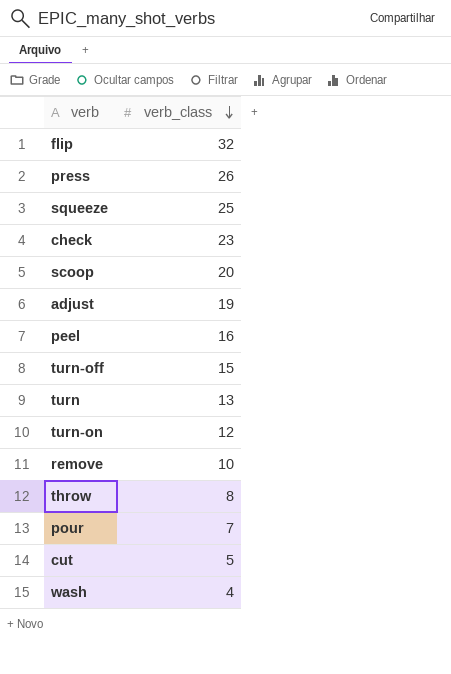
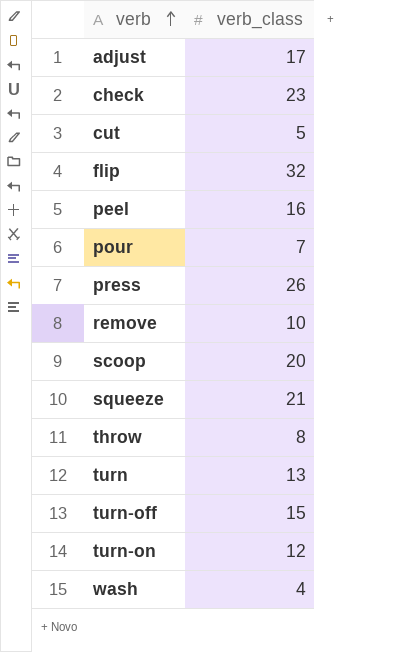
row order: verb_class descending -> verb ascending
adjust | verb_class: 19 -> 17
squeeze | verb_class: 25 -> 21

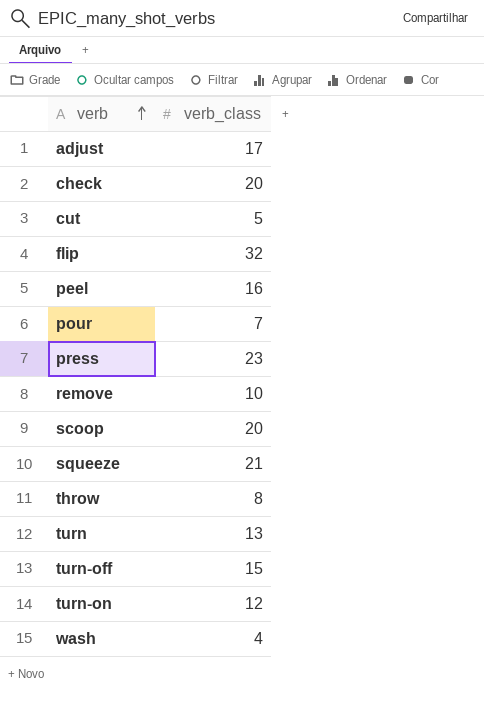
check | verb_class: 23 -> 20
press | verb_class: 26 -> 23

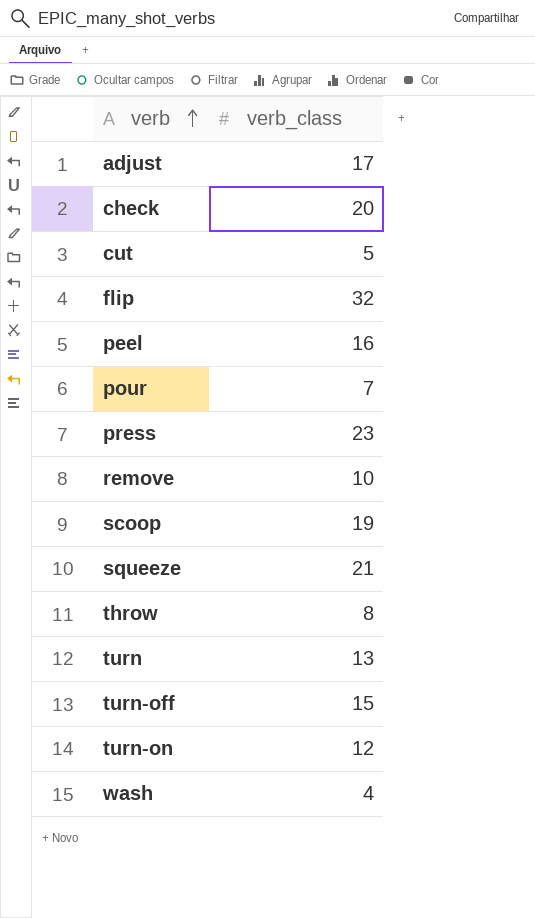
scoop | verb_class: 20 -> 19

